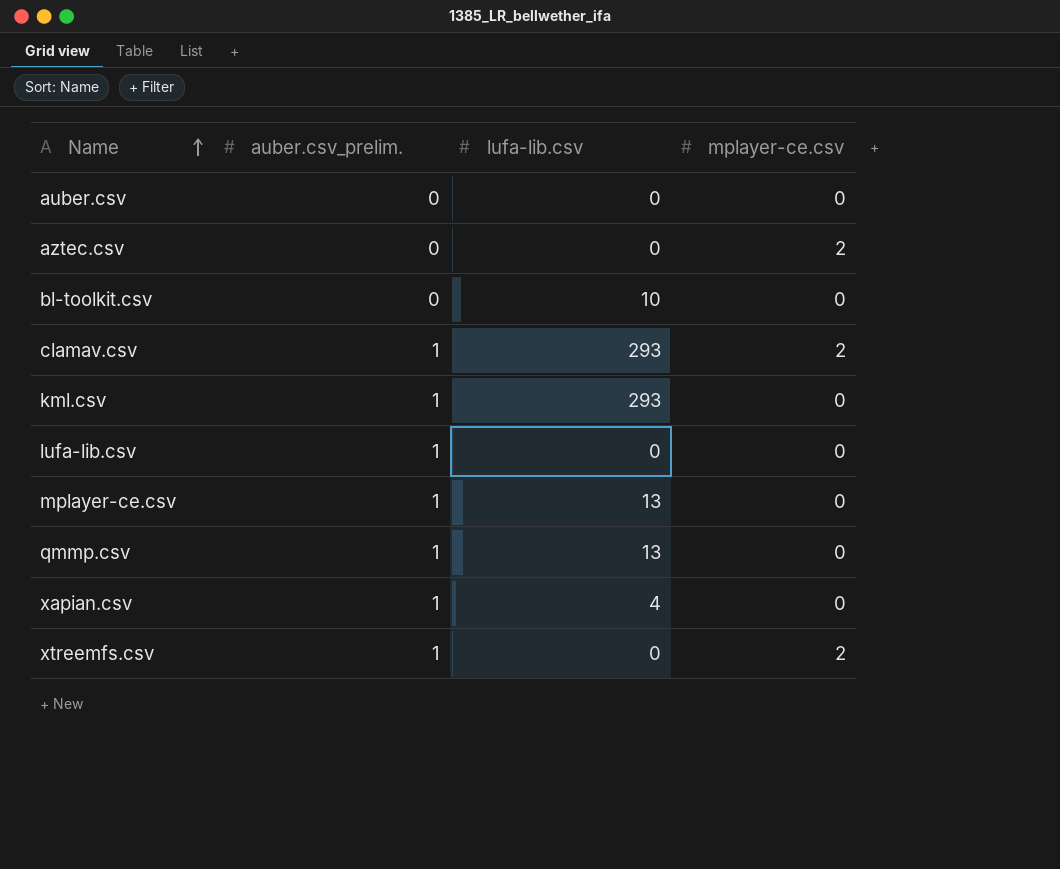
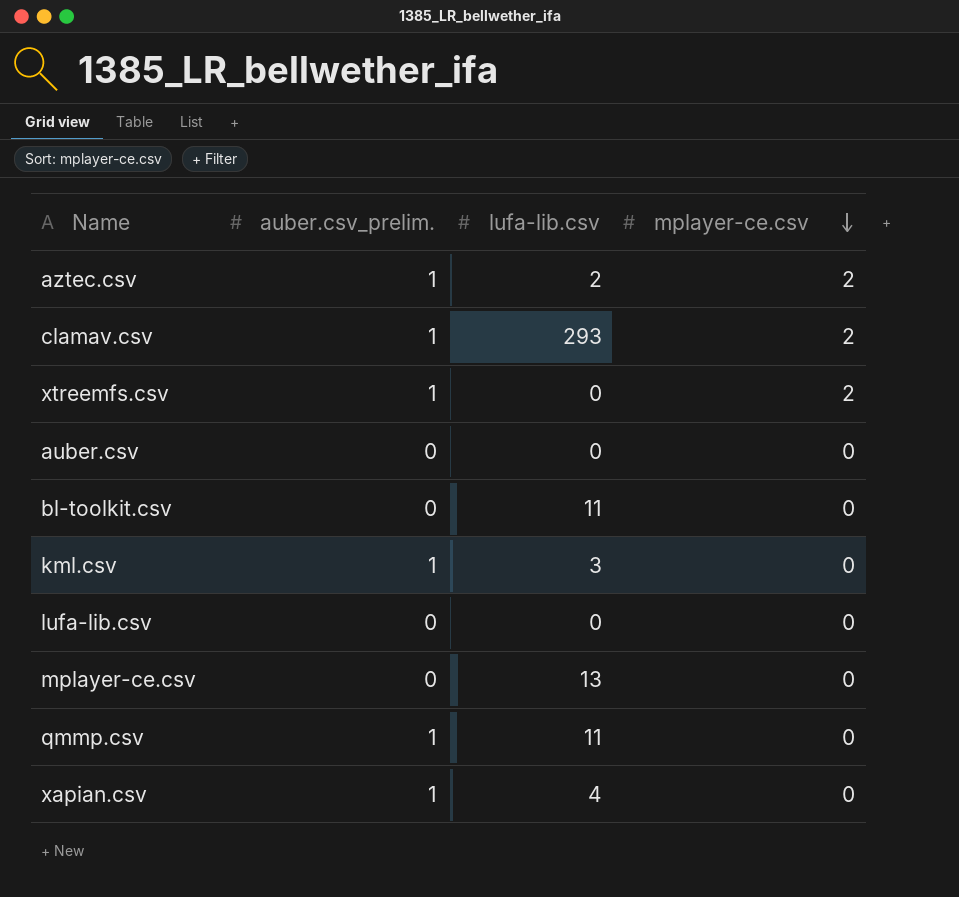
row order: Name ascending -> mplayer-ce.csv descending
aztec.csv | auber.csv_prelim.: 0 -> 1
aztec.csv | lufa-lib.csv: 0 -> 2
bl-toolkit.csv | lufa-lib.csv: 10 -> 11
kml.csv | lufa-lib.csv: 293 -> 3
lufa-lib.csv | auber.csv_prelim.: 1 -> 0
mplayer-ce.csv | auber.csv_prelim.: 1 -> 0
qmmp.csv | lufa-lib.csv: 13 -> 11

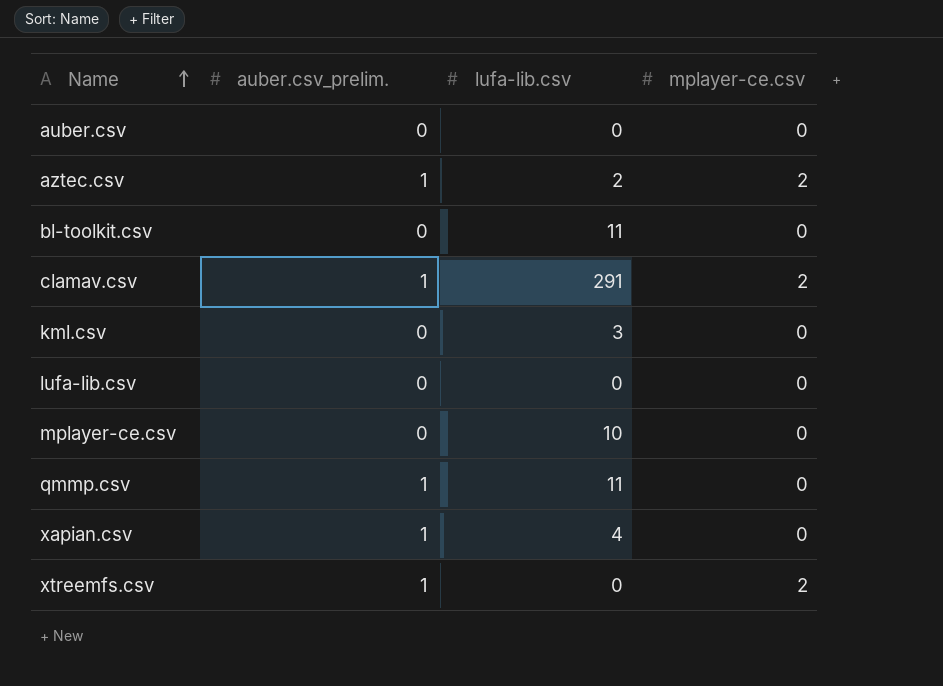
row order: mplayer-ce.csv descending -> Name ascending
clamav.csv | lufa-lib.csv: 293 -> 291
kml.csv | auber.csv_prelim.: 1 -> 0
mplayer-ce.csv | lufa-lib.csv: 13 -> 10

